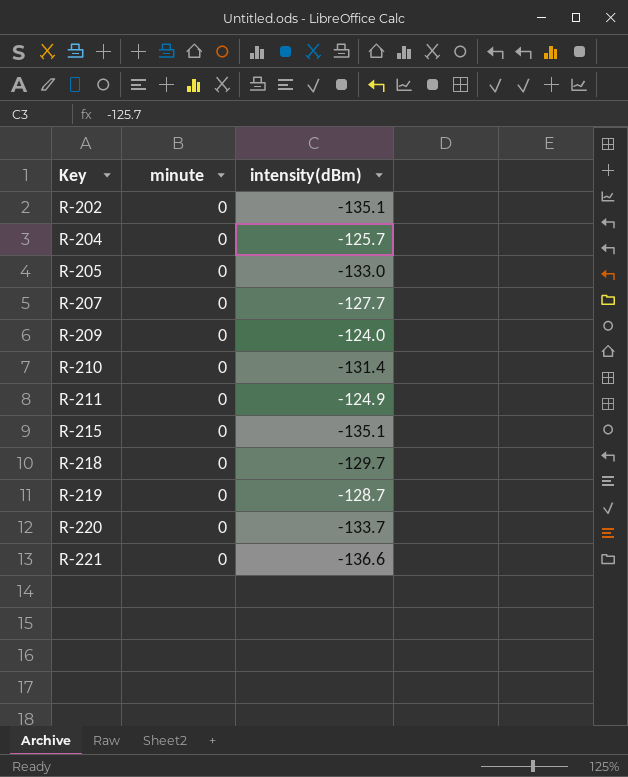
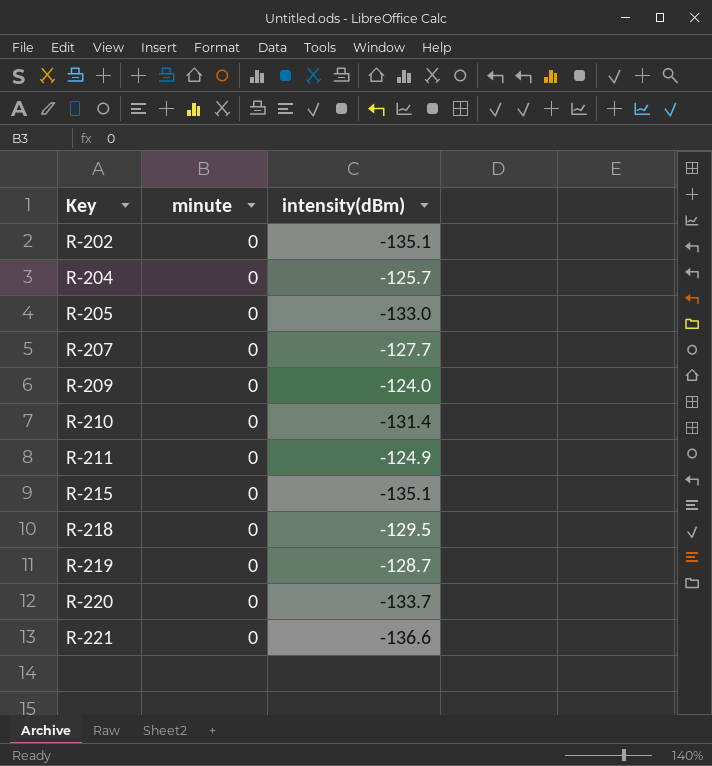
R-218 | intensity(dBm): -129.7 -> -129.5

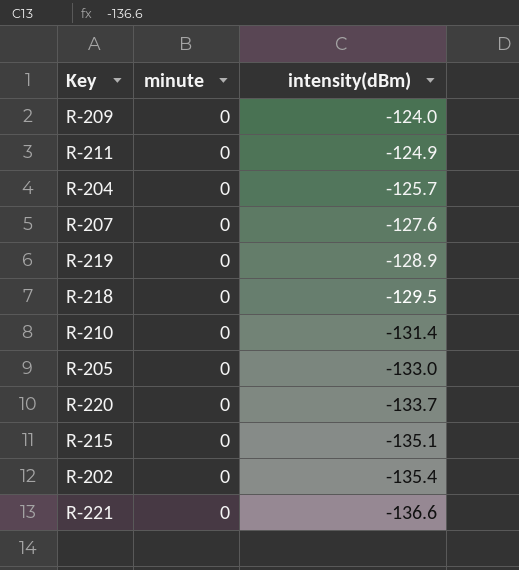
row order: Key ascending -> intensity(dBm) descending
R-207 | intensity(dBm): -127.7 -> -127.6
R-219 | intensity(dBm): -128.7 -> -128.9
R-202 | intensity(dBm): -135.1 -> -135.4

